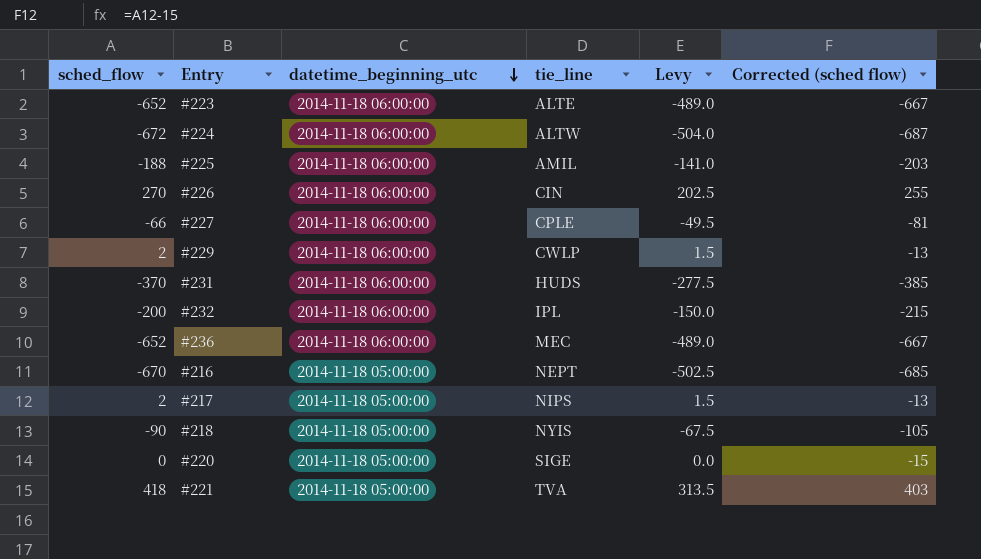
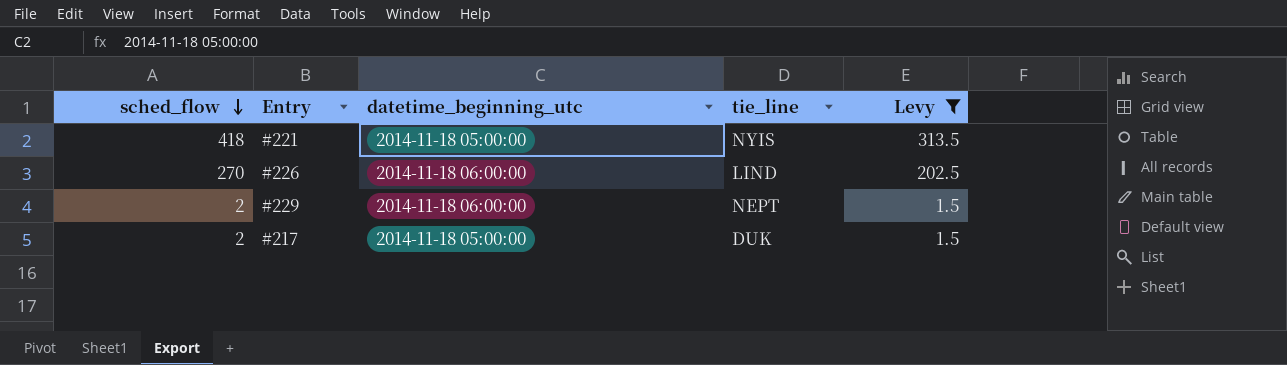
filter: none -> Levy >= 1.5
row order: datetime_beginning_utc descending -> sched_flow descending
column Corrected (sched flow) | formula: [sched_flow] - 15 -> none
#221 | tie_line: TVA -> NYIS
#226 | tie_line: CIN -> LIND
#229 | tie_line: CWLP -> NEPT
#217 | tie_line: NIPS -> DUK

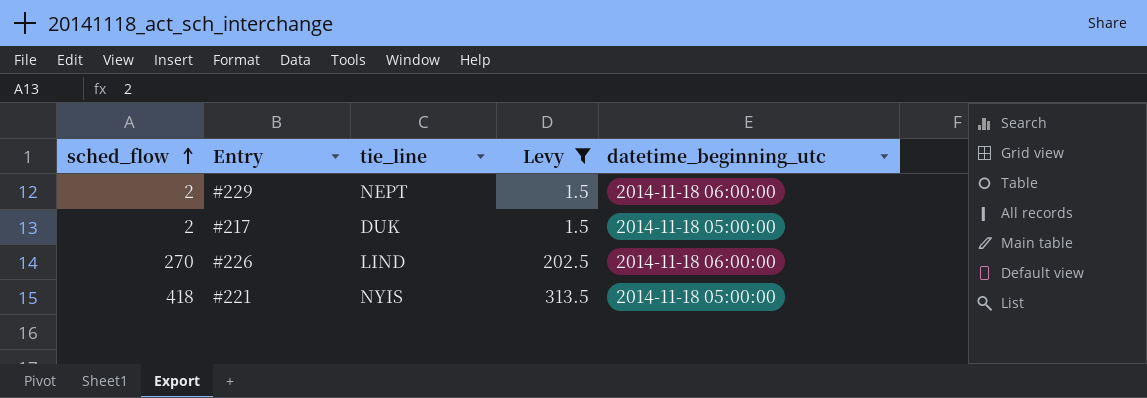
row order: sched_flow descending -> sched_flow ascending
column datetime_beginning_utc | position: 3 -> 5

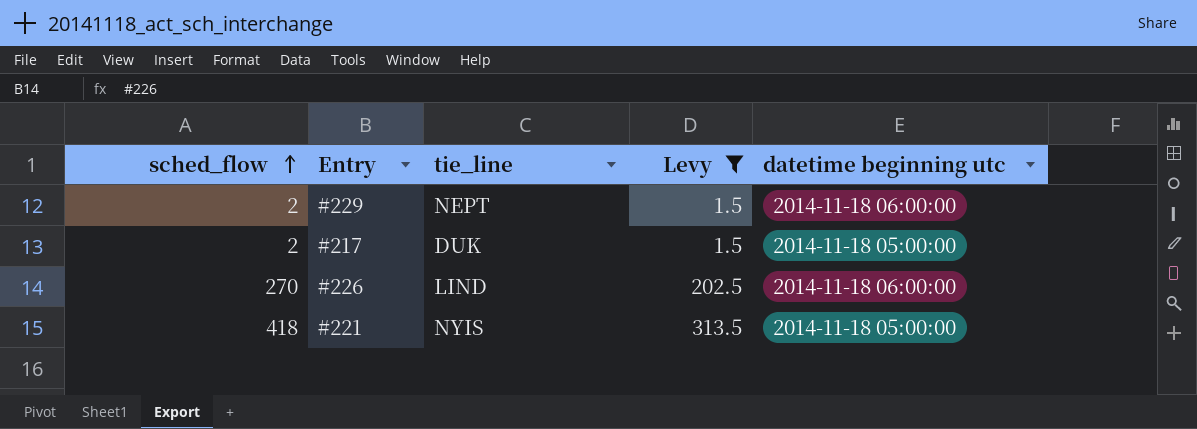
column name: datetime_beginning_utc -> datetime beginning utc

